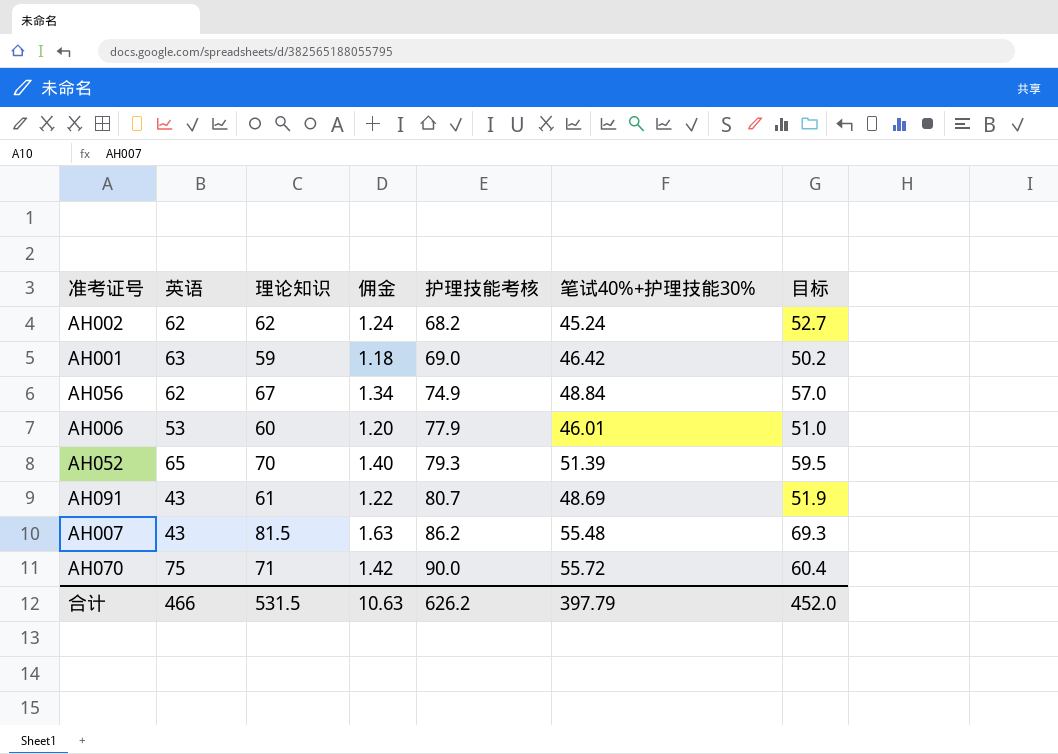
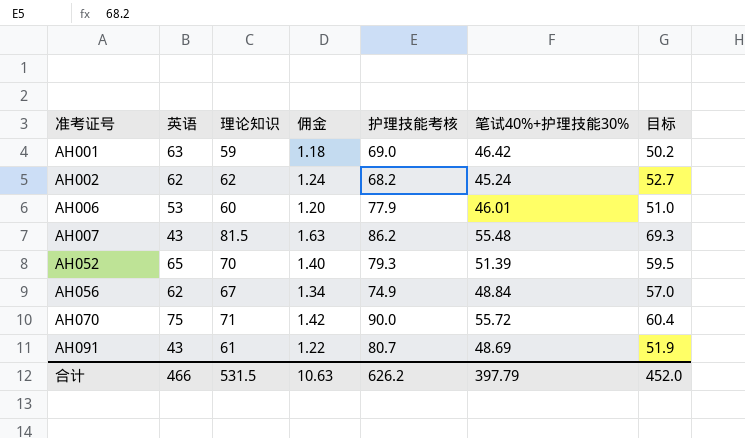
row order: 护理技能考核 ascending -> 准考证号 ascending

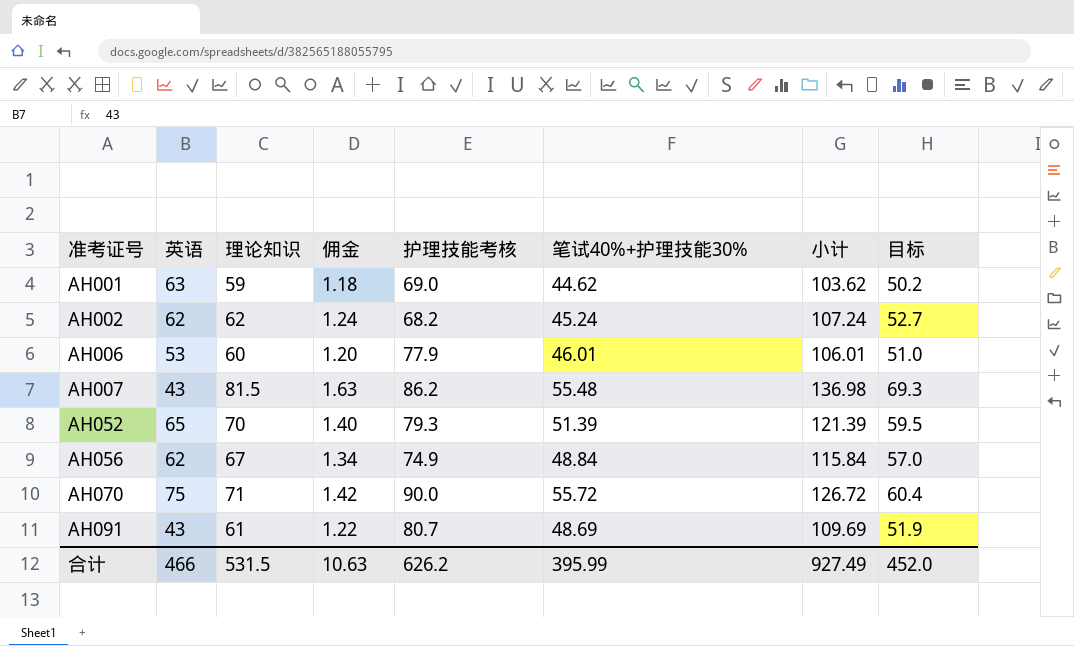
column 小计 | formula: none -> [理论知识] + [笔试40%+护理技能30%]
AH001 | 笔试40%+护理技能30%: 46.42 -> 44.62
合计 | 笔试40%+护理技能30%: 397.79 -> 395.99

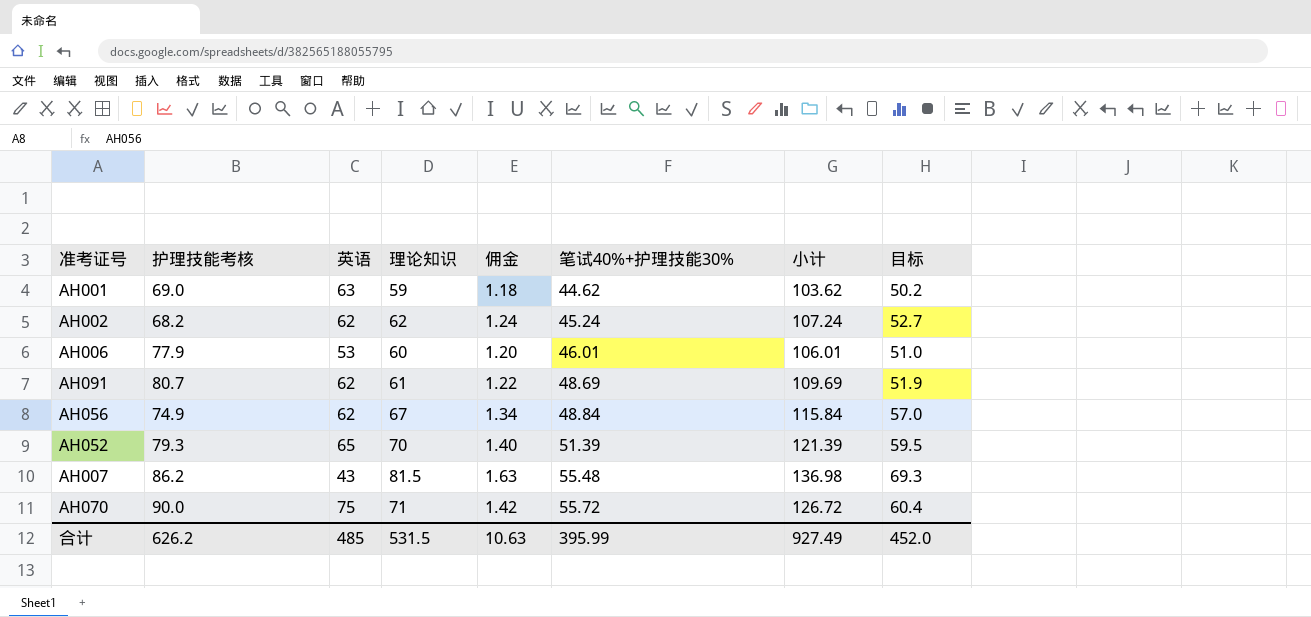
row order: 准考证号 ascending -> 笔试40%+护理技能30% ascending
column 护理技能考核 | position: 5 -> 2
AH091 | 英语: 43 -> 62
合计 | 英语: 466 -> 485

